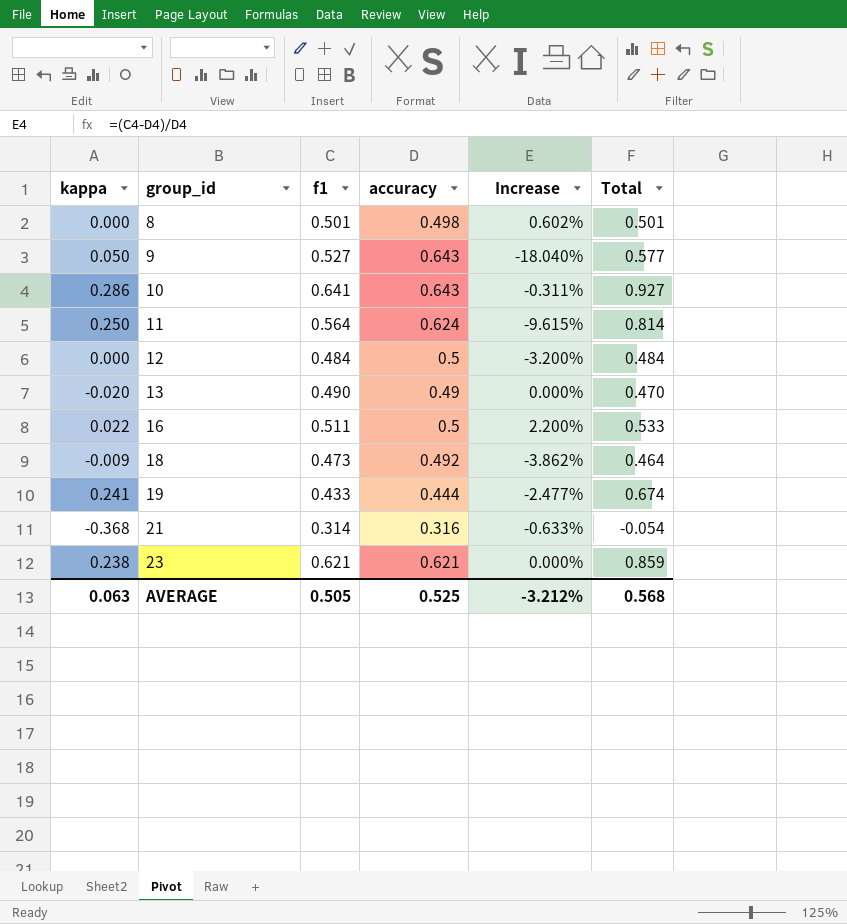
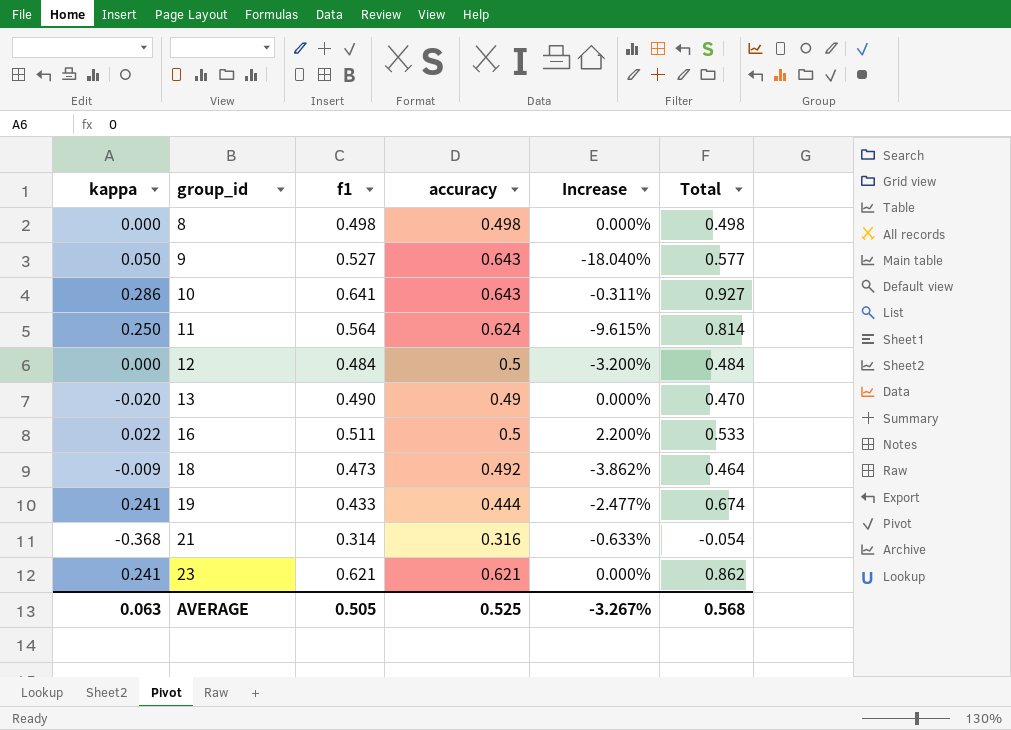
8 | f1: 0.501 -> 0.498
8 | Increase: 0.602% -> 0.000%
8 | Total: 0.501 -> 0.498
23 | kappa: 0.238 -> 0.241
23 | Total: 0.859 -> 0.862
AVERAGE | Increase: -3.212% -> -3.267%

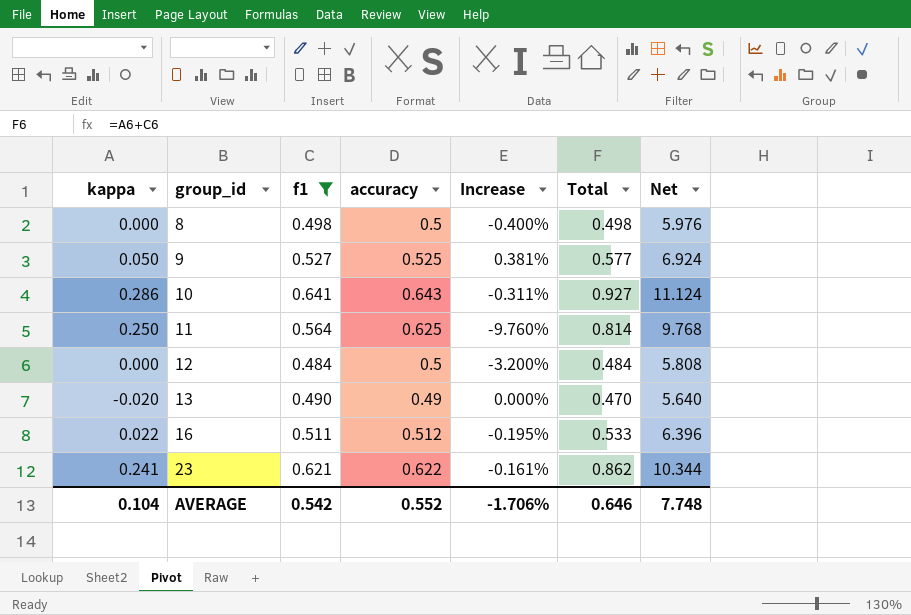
filter: none -> f1 >= 0.484
column Net | formula: none -> [Total] * 12
8 | accuracy: 0.498 -> 0.5
8 | Increase: 0.000% -> -0.400%
9 | accuracy: 0.643 -> 0.525
9 | Increase: -18.040% -> 0.381%
11 | accuracy: 0.624 -> 0.625
11 | Increase: -9.615% -> -9.760%
16 | accuracy: 0.5 -> 0.512
16 | Increase: 2.200% -> -0.195%
23 | accuracy: 0.621 -> 0.622
23 | Increase: 0.000% -> -0.161%
AVERAGE | kappa: 0.063 -> 0.104
AVERAGE | f1: 0.505 -> 0.542
AVERAGE | accuracy: 0.525 -> 0.552
AVERAGE | Increase: -3.267% -> -1.706%
AVERAGE | Total: 0.568 -> 0.646

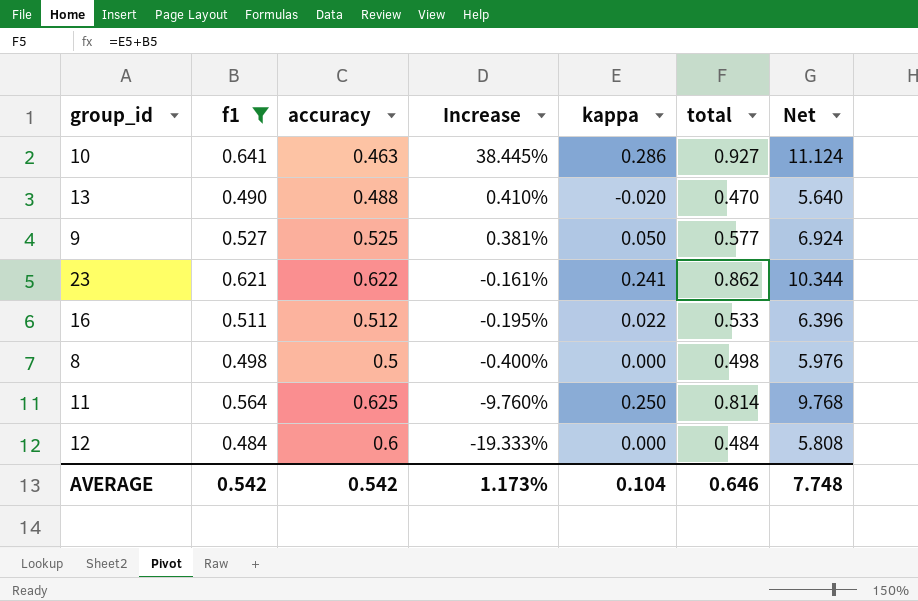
row order: group_id ascending -> Increase descending
column kappa | position: 1 -> 5
column name: Total -> total
10 | accuracy: 0.643 -> 0.463
10 | Increase: -0.311% -> 38.445%
13 | accuracy: 0.49 -> 0.488
13 | Increase: 0.000% -> 0.410%
12 | accuracy: 0.5 -> 0.6
12 | Increase: -3.200% -> -19.333%
AVERAGE | accuracy: 0.552 -> 0.542
AVERAGE | Increase: -1.706% -> 1.173%

